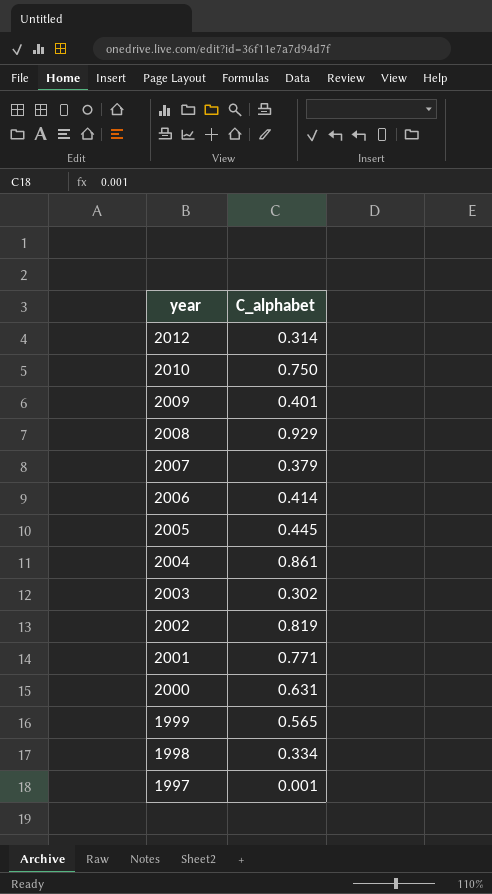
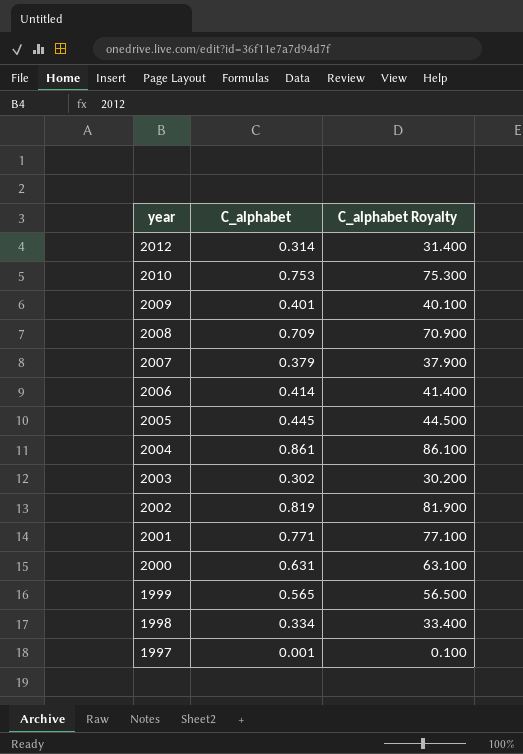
column C_alphabet Royalty | formula: none -> [C_alphabet] * 100
2010 | C_alphabet: 0.750 -> 0.753
2008 | C_alphabet: 0.929 -> 0.709

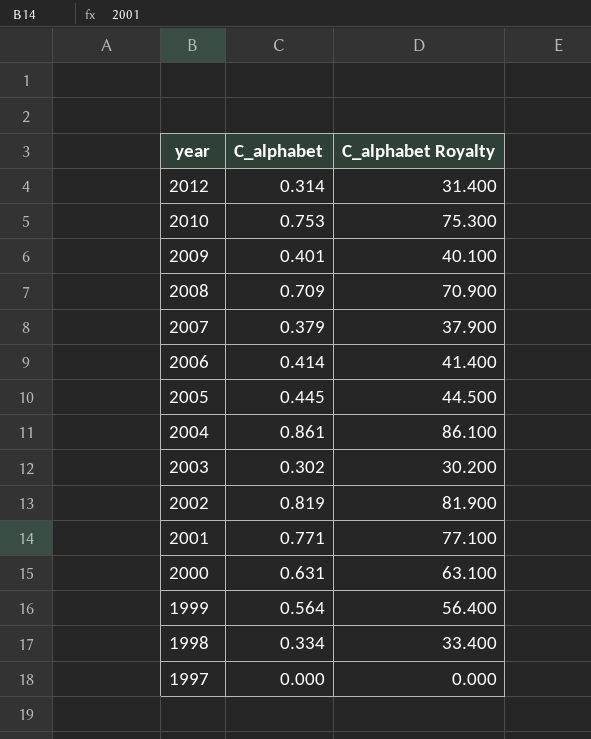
1999 | C_alphabet: 0.565 -> 0.564
1999 | C_alphabet Royalty: 56.500 -> 56.400
1997 | C_alphabet: 0.001 -> 0.000
1997 | C_alphabet Royalty: 0.100 -> 0.000

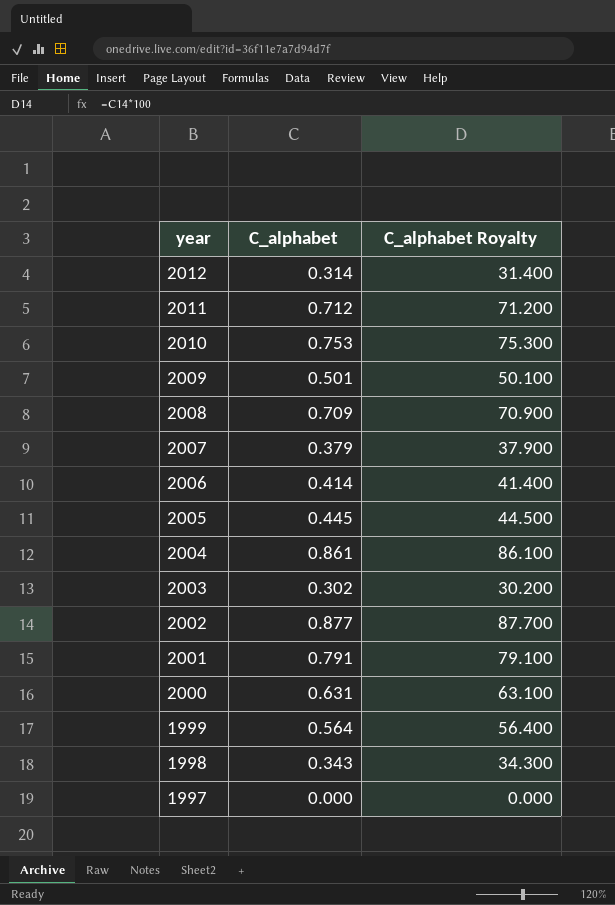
row 2011: none -> 0.712 | 71.200
2009 | C_alphabet: 0.401 -> 0.501
2009 | C_alphabet Royalty: 40.100 -> 50.100
2002 | C_alphabet: 0.819 -> 0.877
2002 | C_alphabet Royalty: 81.900 -> 87.700
2001 | C_alphabet: 0.771 -> 0.791
2001 | C_alphabet Royalty: 77.100 -> 79.100
1998 | C_alphabet: 0.334 -> 0.343
1998 | C_alphabet Royalty: 33.400 -> 34.300

